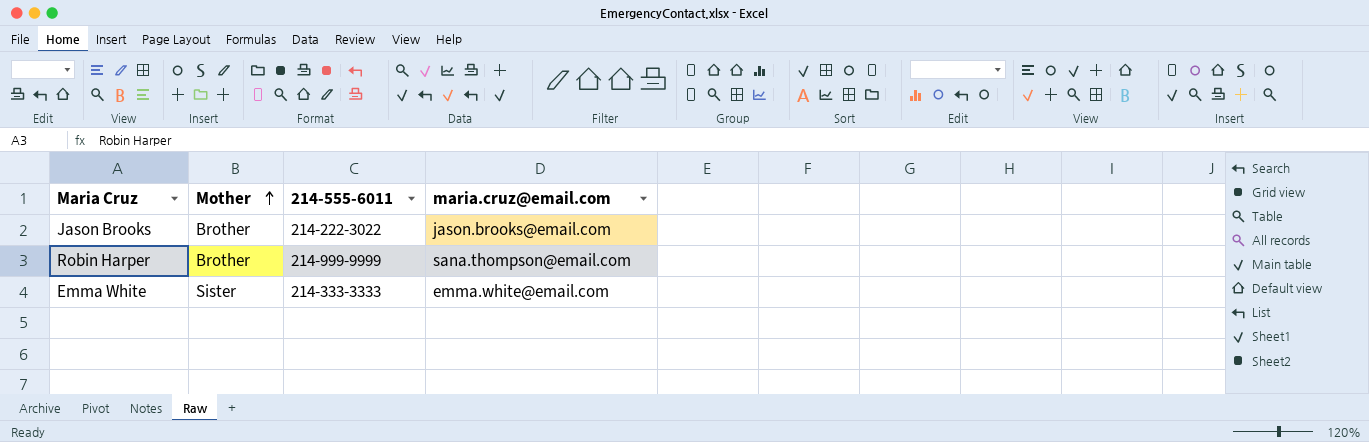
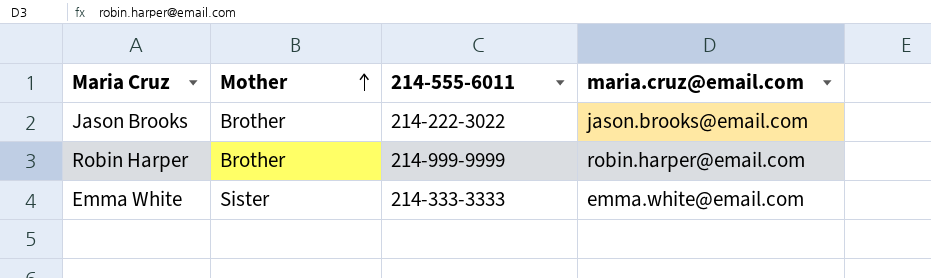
Robin Harper | maria.cruz@email.com: sana.thompson@email.com -> robin.harper@email.com

